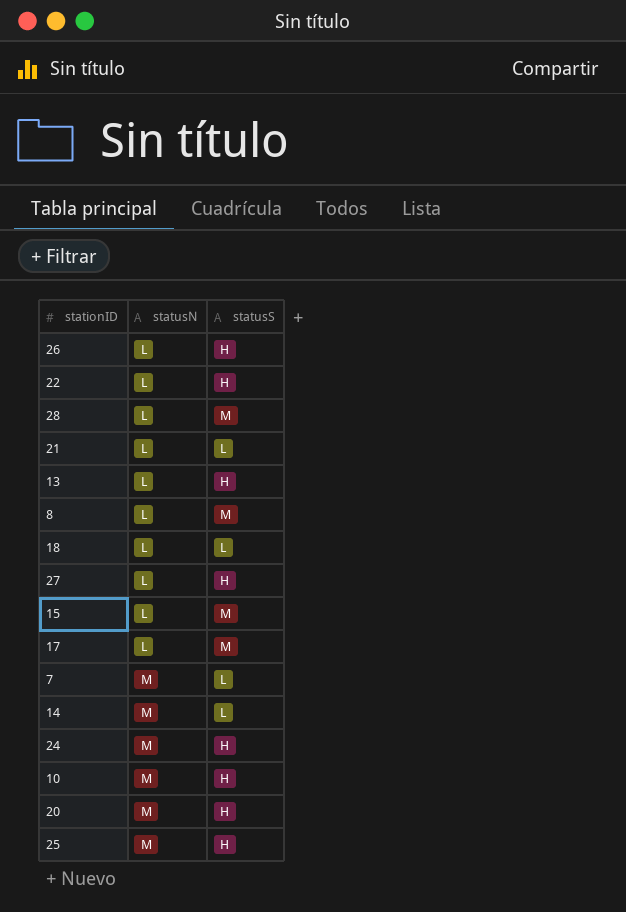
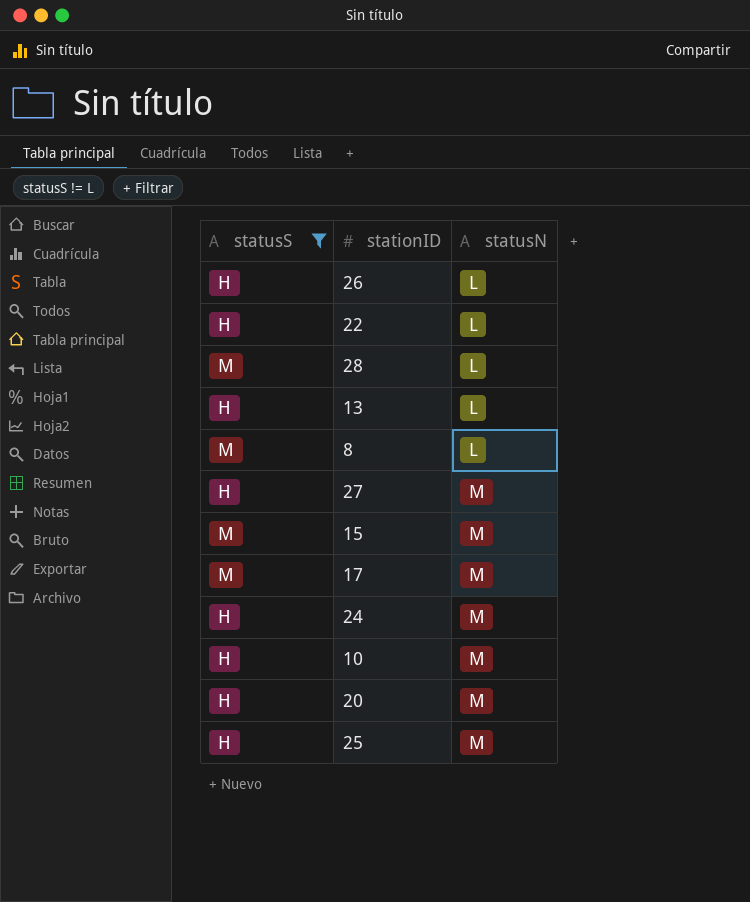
filter: none -> statusS != L
column statusS | position: 3 -> 1
27 | statusN: L -> M
15 | statusN: L -> M
17 | statusN: L -> M

